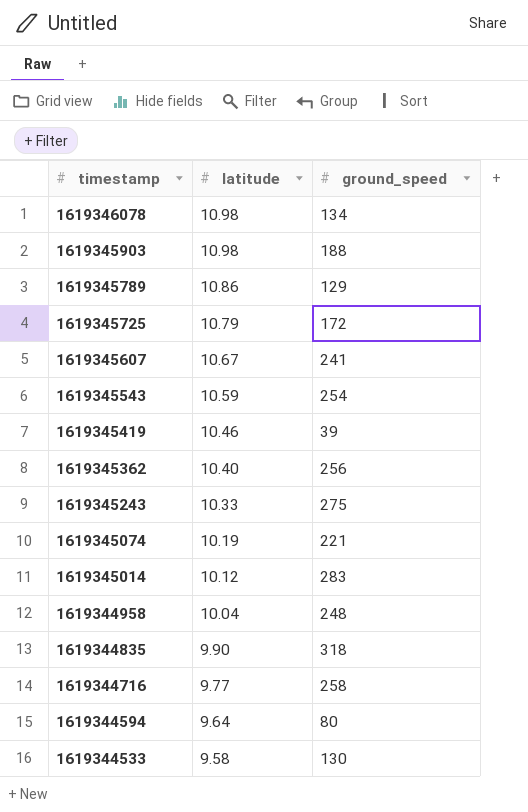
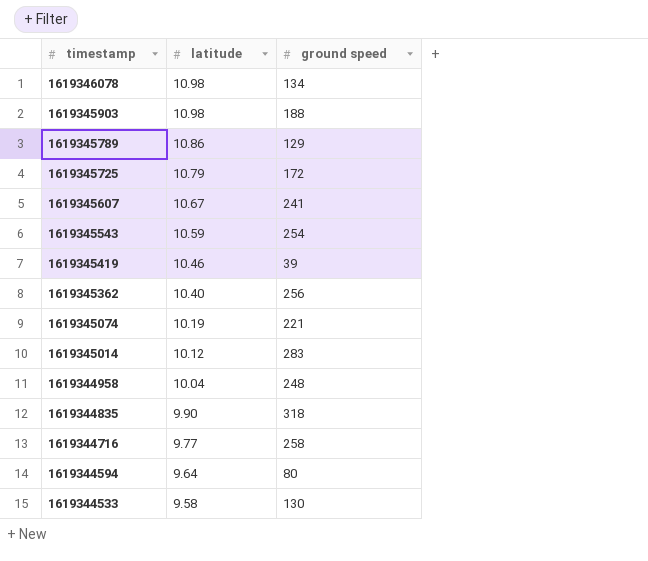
column name: ground_speed -> ground speed
row 1619345243: 10.33 | 275 -> none

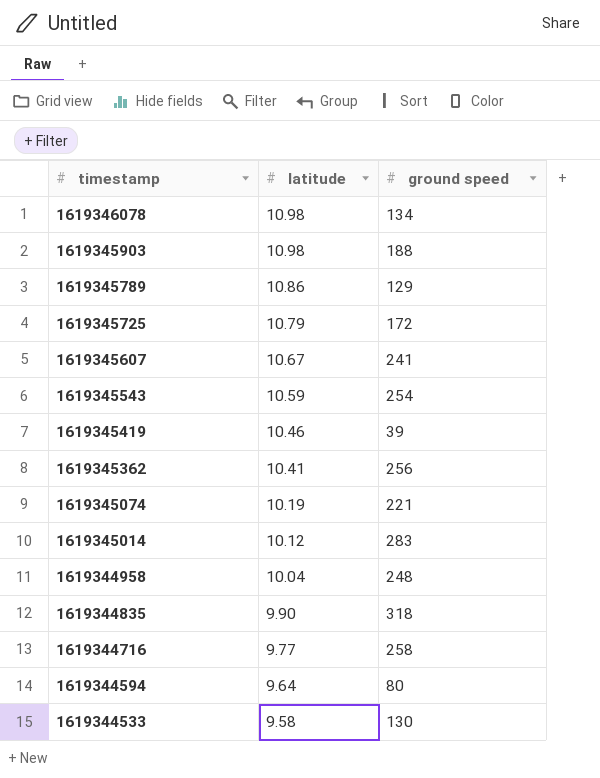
1619345362 | latitude: 10.40 -> 10.41

